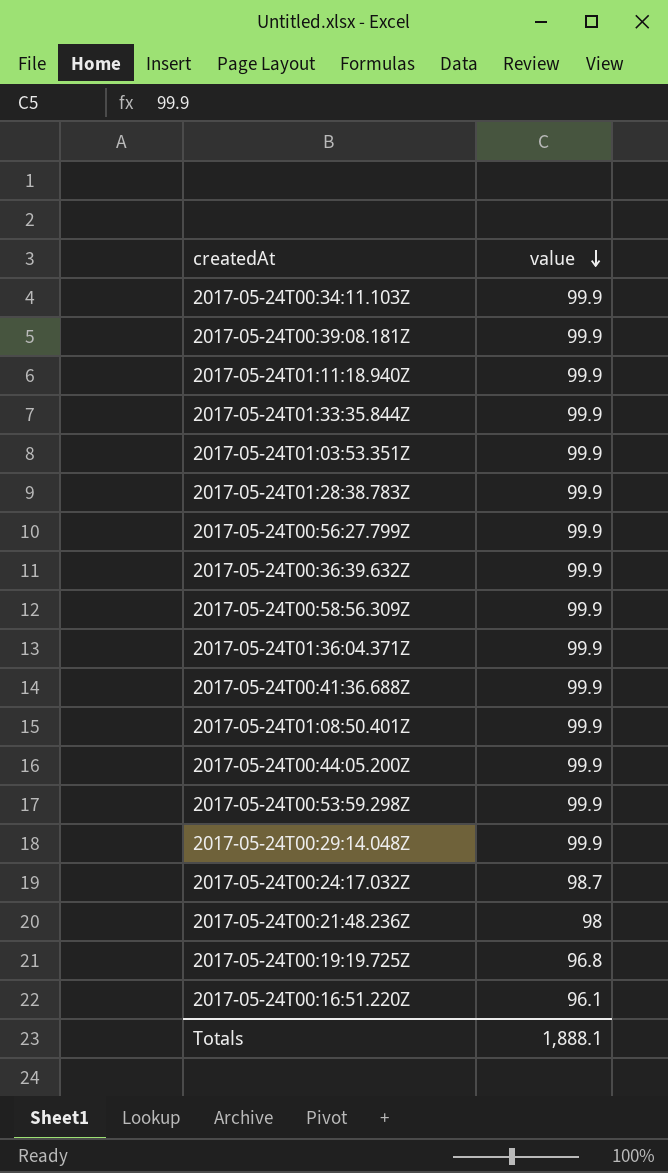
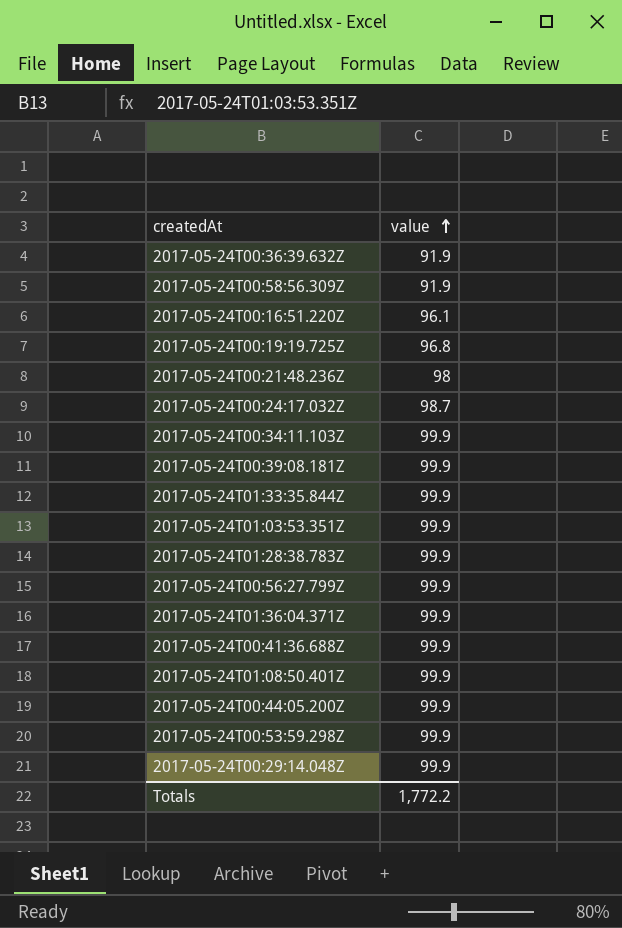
row order: value descending -> value ascending
row 2017-05-24T01:11:18.940Z: 99.9 -> none
2017-05-24T00:36:39.632Z | value: 99.9 -> 91.9
2017-05-24T00:58:56.309Z | value: 99.9 -> 91.9
Totals | value: 1,888.1 -> 1,772.2

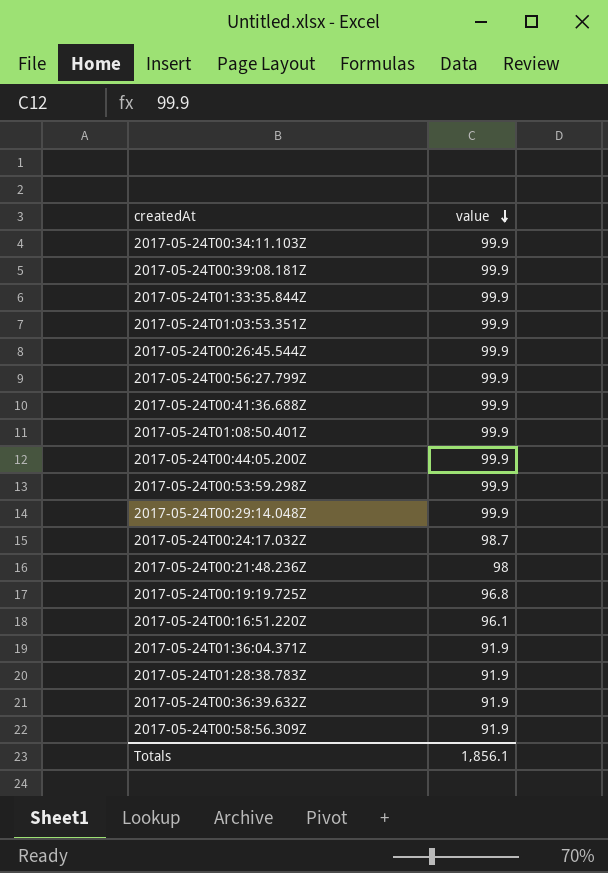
row order: value ascending -> value descending
row 2017-05-24T00:26:45.544Z: none -> 99.9
2017-05-24T01:36:04.371Z | value: 99.9 -> 91.9
2017-05-24T01:28:38.783Z | value: 99.9 -> 91.9
Totals | value: 1,772.2 -> 1,856.1

